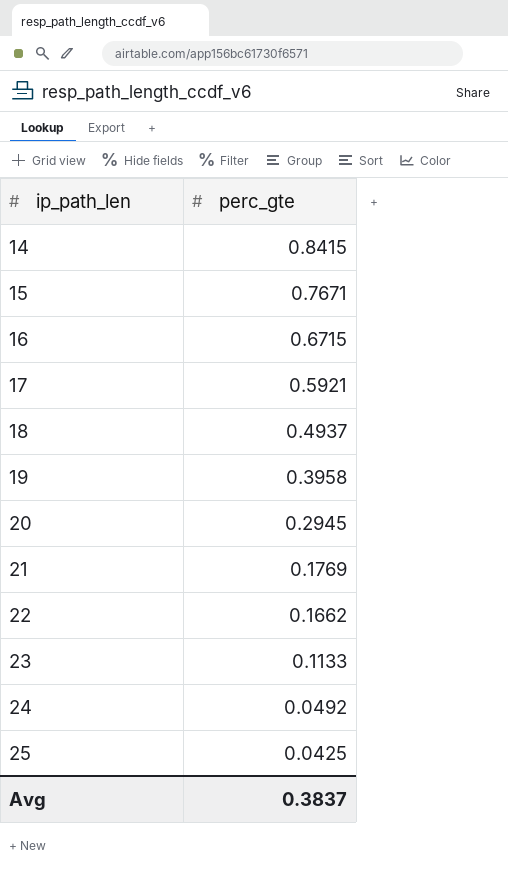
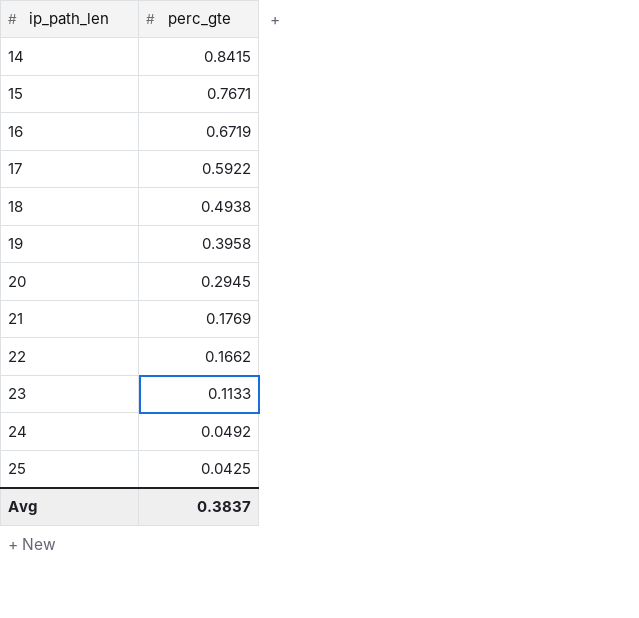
16 | perc_gte: 0.6715 -> 0.6719
17 | perc_gte: 0.5921 -> 0.5922
18 | perc_gte: 0.4937 -> 0.4938

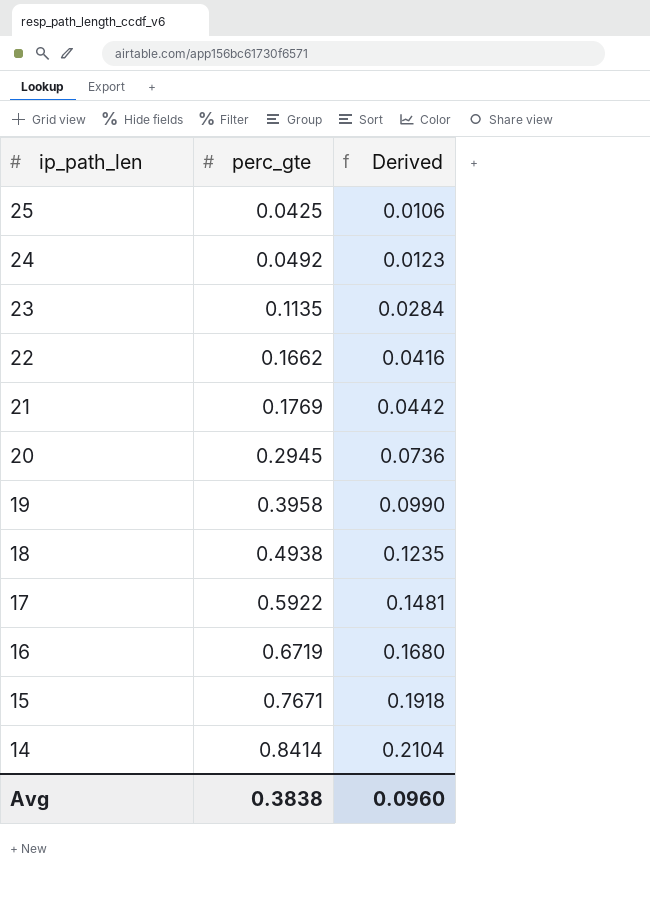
row order: ip_path_len ascending -> ip_path_len descending
column Derived | formula: none -> [perc_gte] * 0.25
23 | perc_gte: 0.1133 -> 0.1135
14 | perc_gte: 0.8415 -> 0.8414
Avg | perc_gte: 0.3837 -> 0.3838

